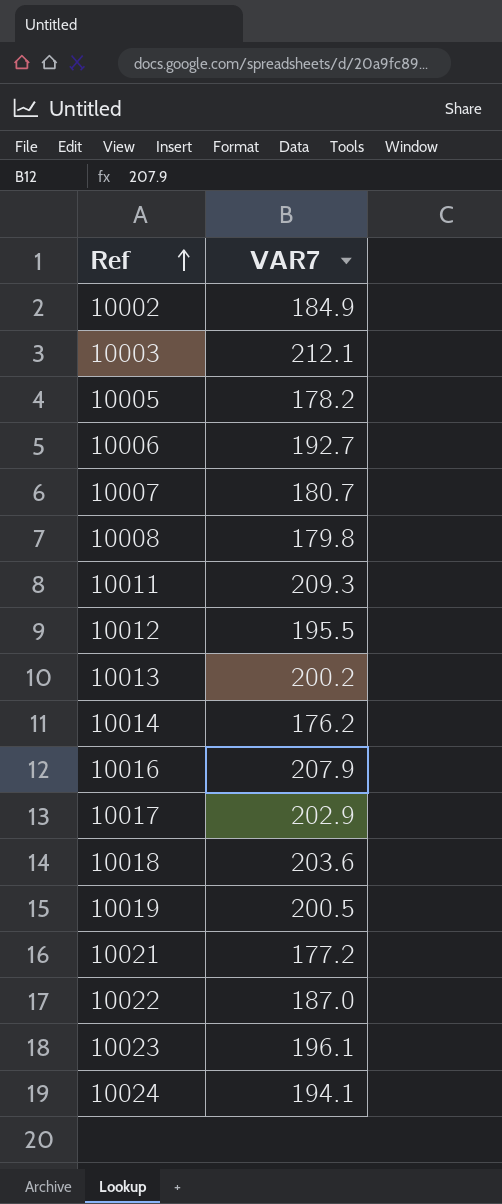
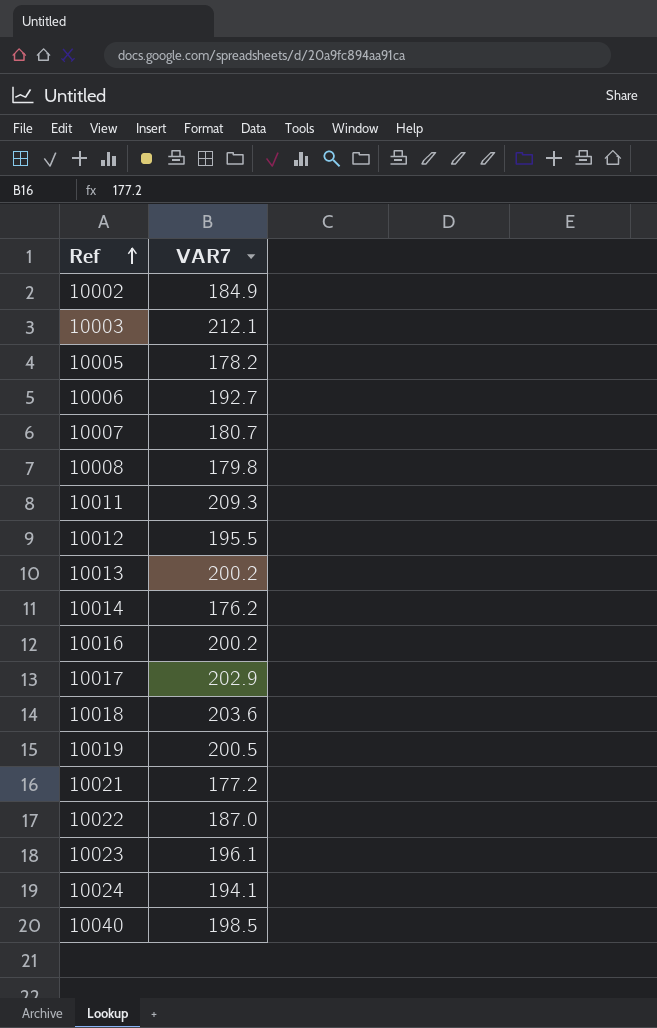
10016 | VAR7: 207.9 -> 200.2
row 10040: none -> 198.5

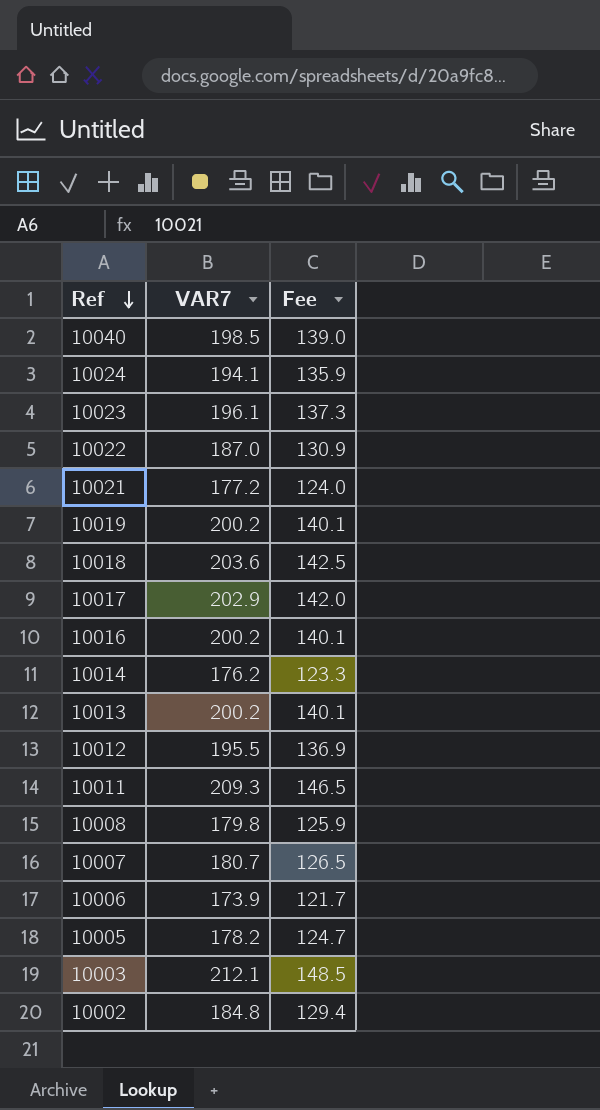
row order: Ref ascending -> Ref descending
column Fee | formula: none -> [VAR7] * 0.7
10019 | VAR7: 200.5 -> 200.2
10006 | VAR7: 192.7 -> 173.9
10002 | VAR7: 184.9 -> 184.8

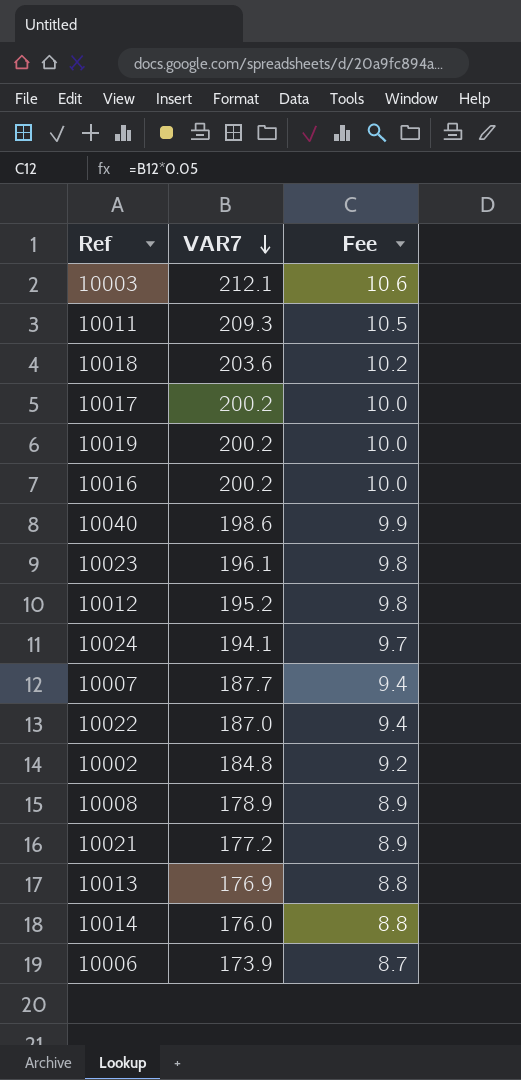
row order: Ref descending -> VAR7 descending
column Fee | formula: [VAR7] * 0.7 -> [VAR7] * 0.05
row 10005: 178.2 | 124.7 -> none
10017 | VAR7: 202.9 -> 200.2
10040 | VAR7: 198.5 -> 198.6
10012 | VAR7: 195.5 -> 195.2
10007 | VAR7: 180.7 -> 187.7
10008 | VAR7: 179.8 -> 178.9
10013 | VAR7: 200.2 -> 176.9
10014 | VAR7: 176.2 -> 176.0

